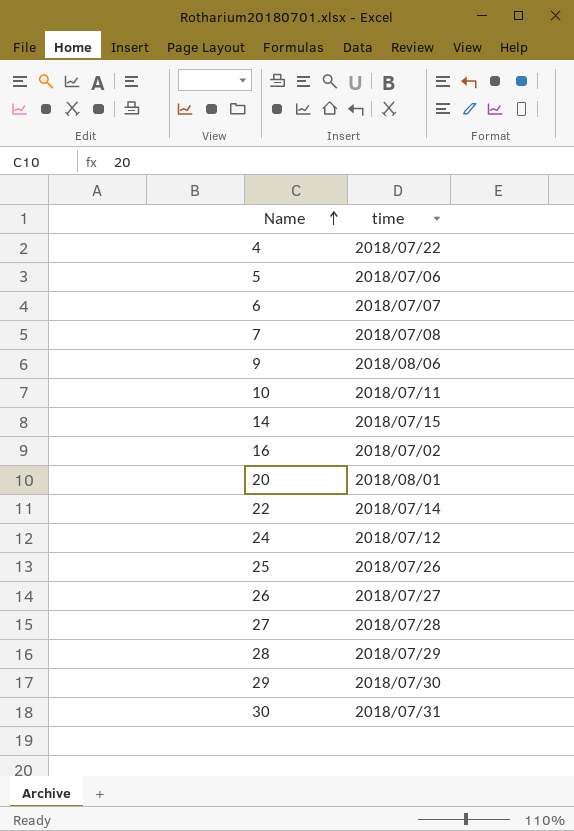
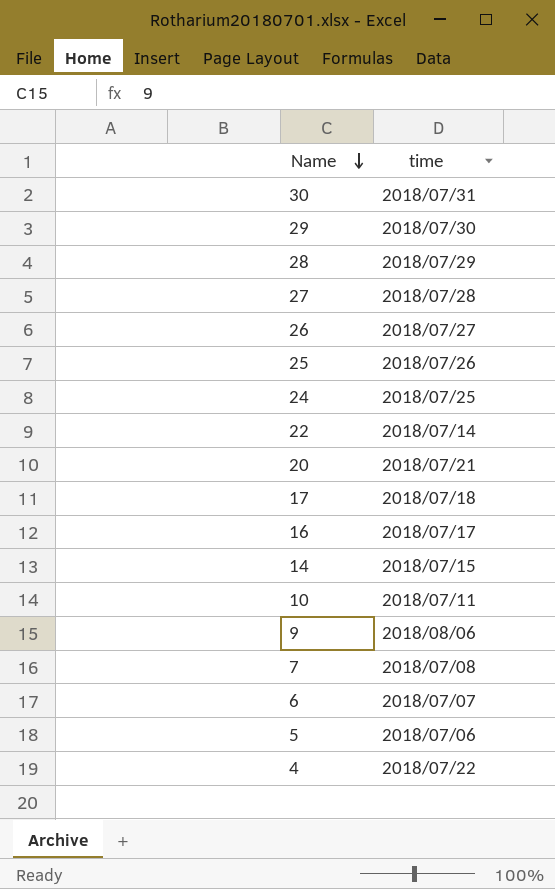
row order: Name ascending -> Name descending
24 | time: 2018/07/12 -> 2018/07/25
20 | time: 2018/08/01 -> 2018/07/21
row 17: none -> 2018/07/18
16 | time: 2018/07/02 -> 2018/07/17

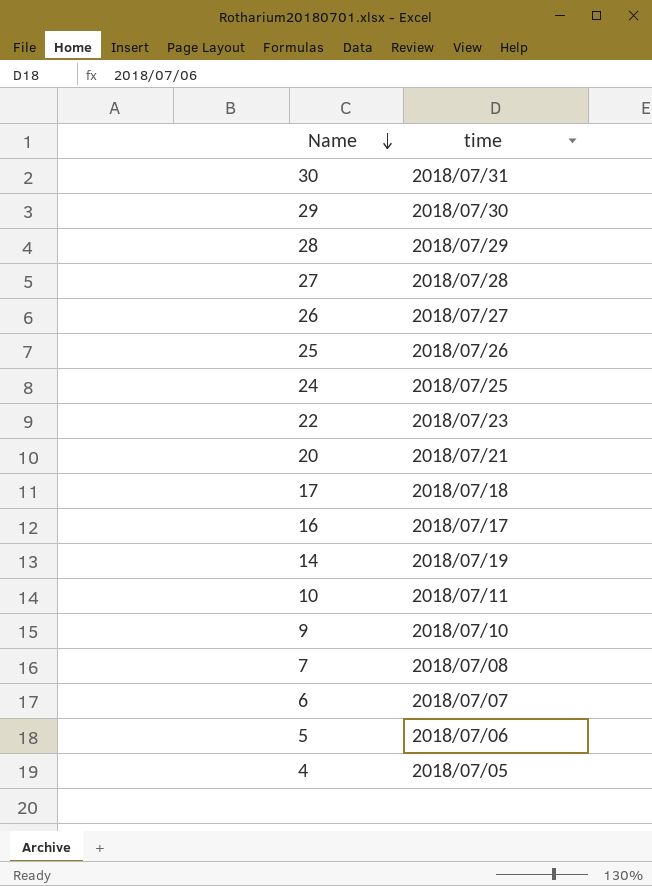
22 | time: 2018/07/14 -> 2018/07/23
14 | time: 2018/07/15 -> 2018/07/19
9 | time: 2018/08/06 -> 2018/07/10
4 | time: 2018/07/22 -> 2018/07/05

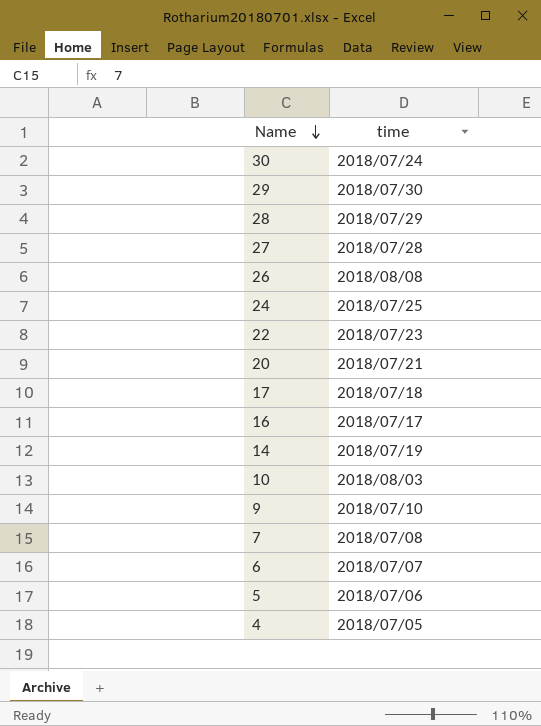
row 25: 2018/07/26 -> none
30 | time: 2018/07/31 -> 2018/07/24
26 | time: 2018/07/27 -> 2018/08/08
10 | time: 2018/07/11 -> 2018/08/03

